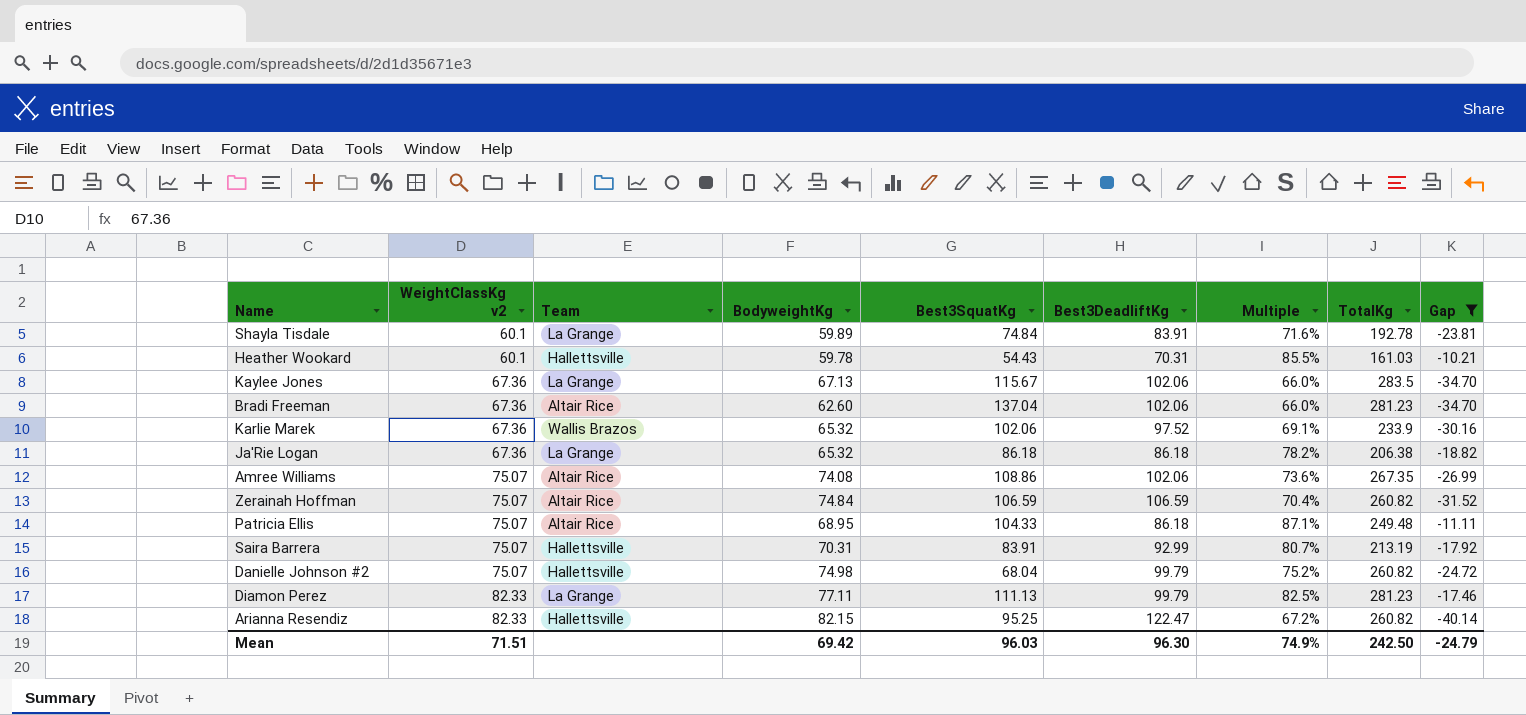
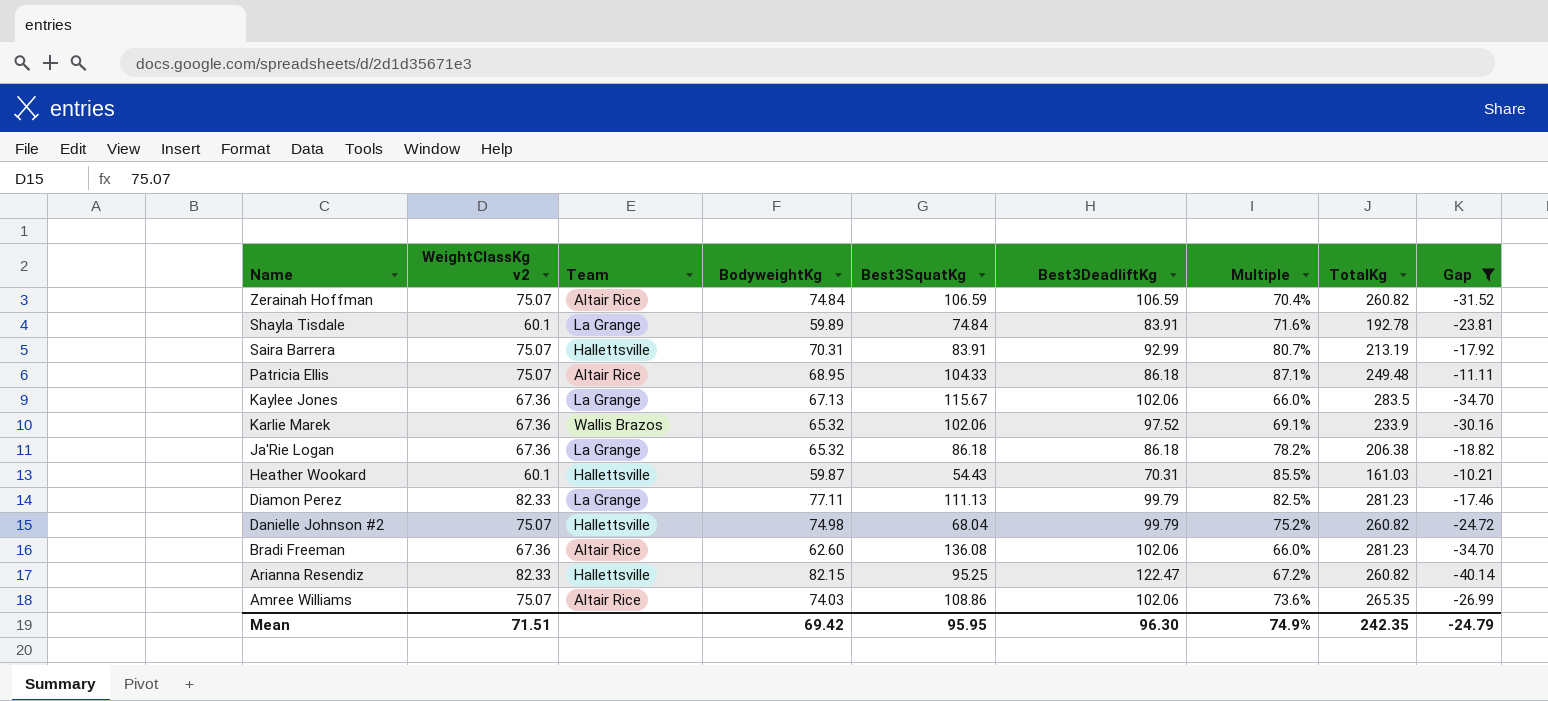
row order: WeightClassKg v2 ascending -> Name descending
Heather Wookard | BodyweightKg: 59.78 -> 59.87
Bradi Freeman | Best3SquatKg: 137.04 -> 136.08
Amree Williams | BodyweightKg: 74.08 -> 74.03
Amree Williams | TotalKg: 267.35 -> 265.35
Mean | Best3SquatKg: 96.03 -> 95.95
Mean | TotalKg: 242.50 -> 242.35

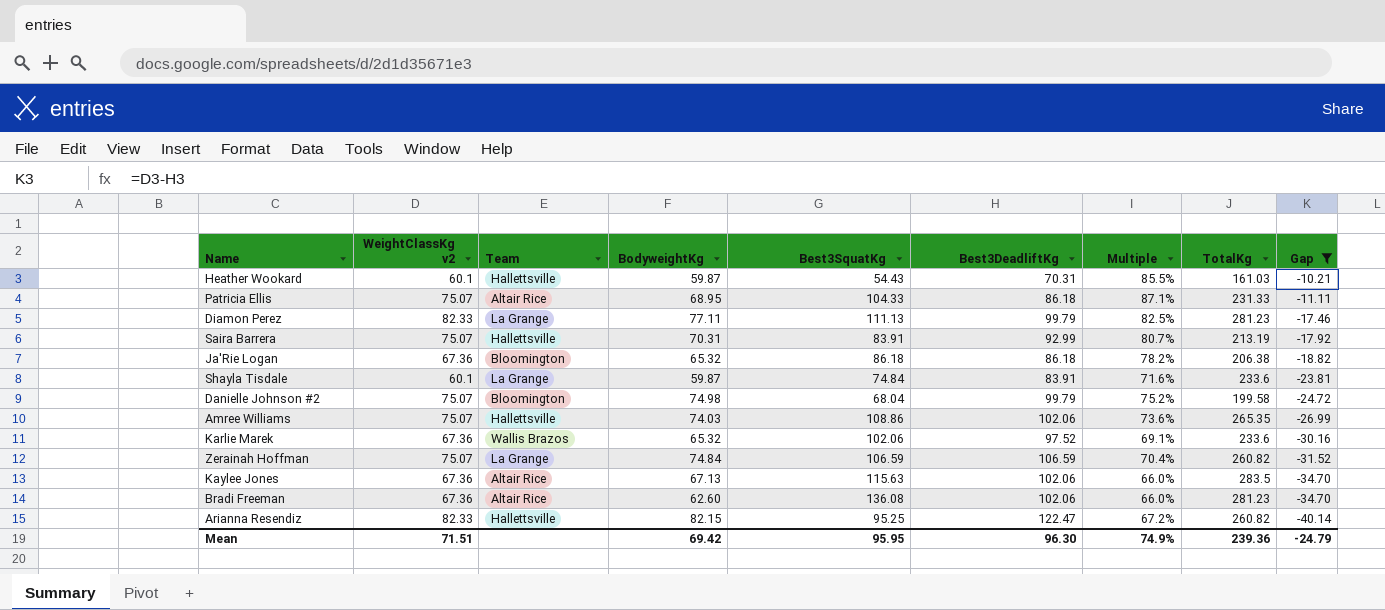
row order: Name descending -> Gap descending
Patricia Ellis | TotalKg: 249.48 -> 231.33
Ja'Rie Logan | Team: La Grange -> Bloomington
Shayla Tisdale | BodyweightKg: 59.89 -> 59.87
Shayla Tisdale | TotalKg: 192.78 -> 233.6
Danielle Johnson #2 | Team: Hallettsville -> Bloomington
Danielle Johnson #2 | TotalKg: 260.82 -> 199.58
Amree Williams | Team: Altair Rice -> Hallettsville
Karlie Marek | TotalKg: 233.9 -> 233.6
Zerainah Hoffman | Team: Altair Rice -> La Grange
Kaylee Jones | Team: La Grange -> Altair Rice
Kaylee Jones | Best3SquatKg: 115.67 -> 115.63
Mean | TotalKg: 242.35 -> 239.36

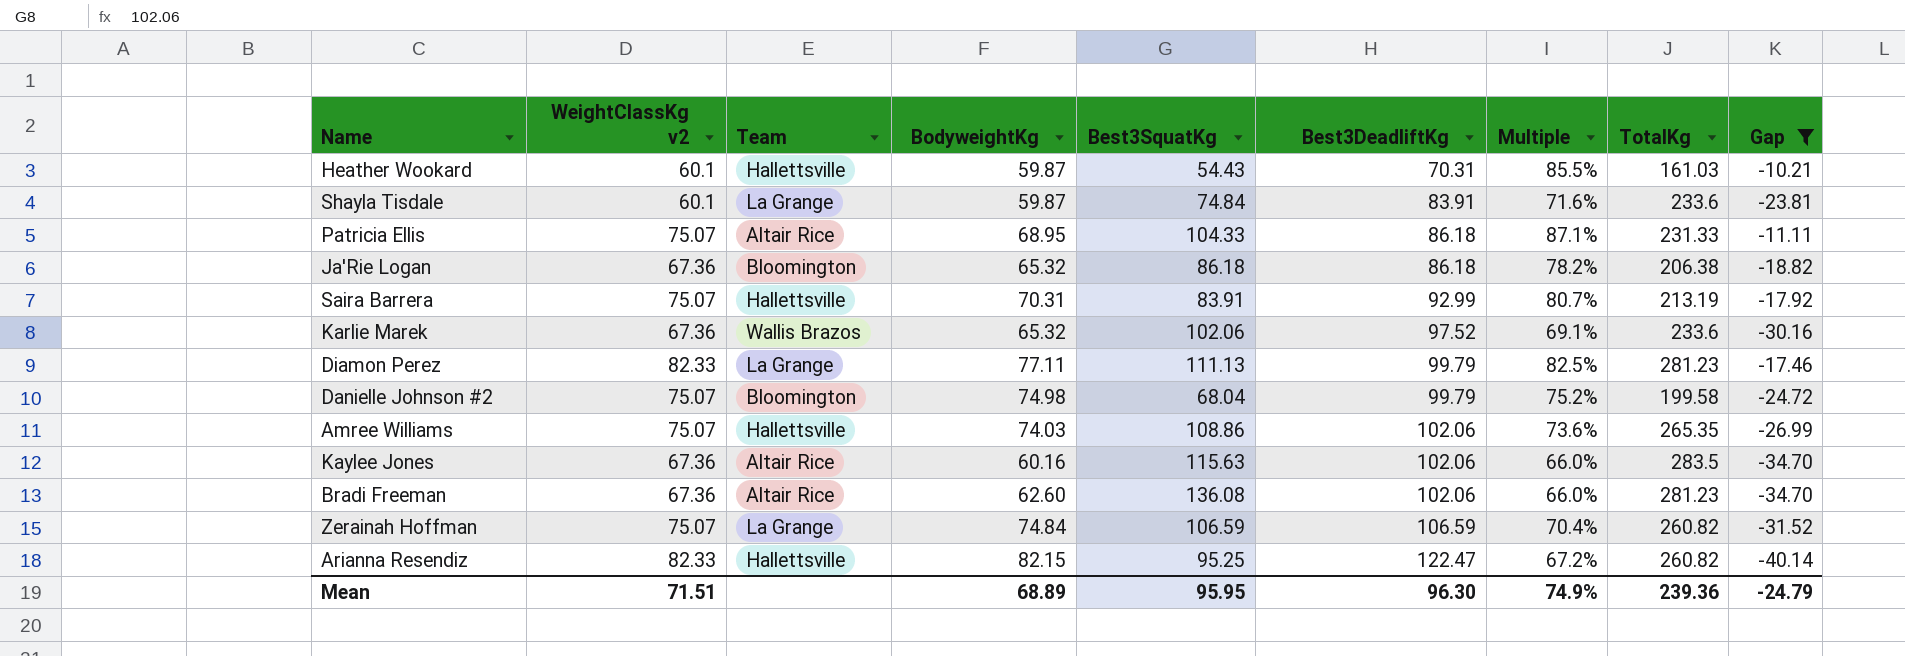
row order: Gap descending -> Best3DeadliftKg ascending
Kaylee Jones | BodyweightKg: 67.13 -> 60.16
Mean | BodyweightKg: 69.42 -> 68.89

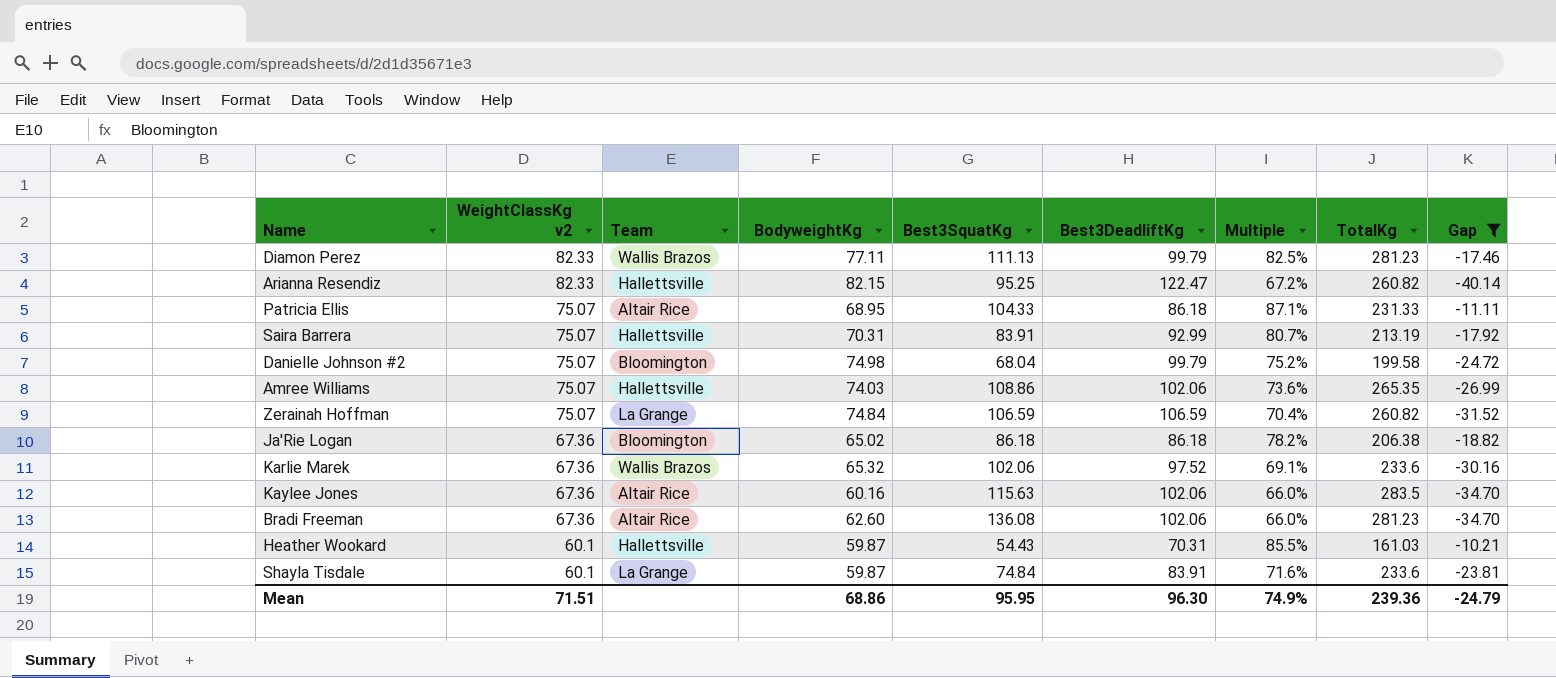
row order: Best3DeadliftKg ascending -> WeightClassKg v2 descending
Diamon Perez | Team: La Grange -> Wallis Brazos
Ja'Rie Logan | BodyweightKg: 65.32 -> 65.02
Mean | BodyweightKg: 68.89 -> 68.86

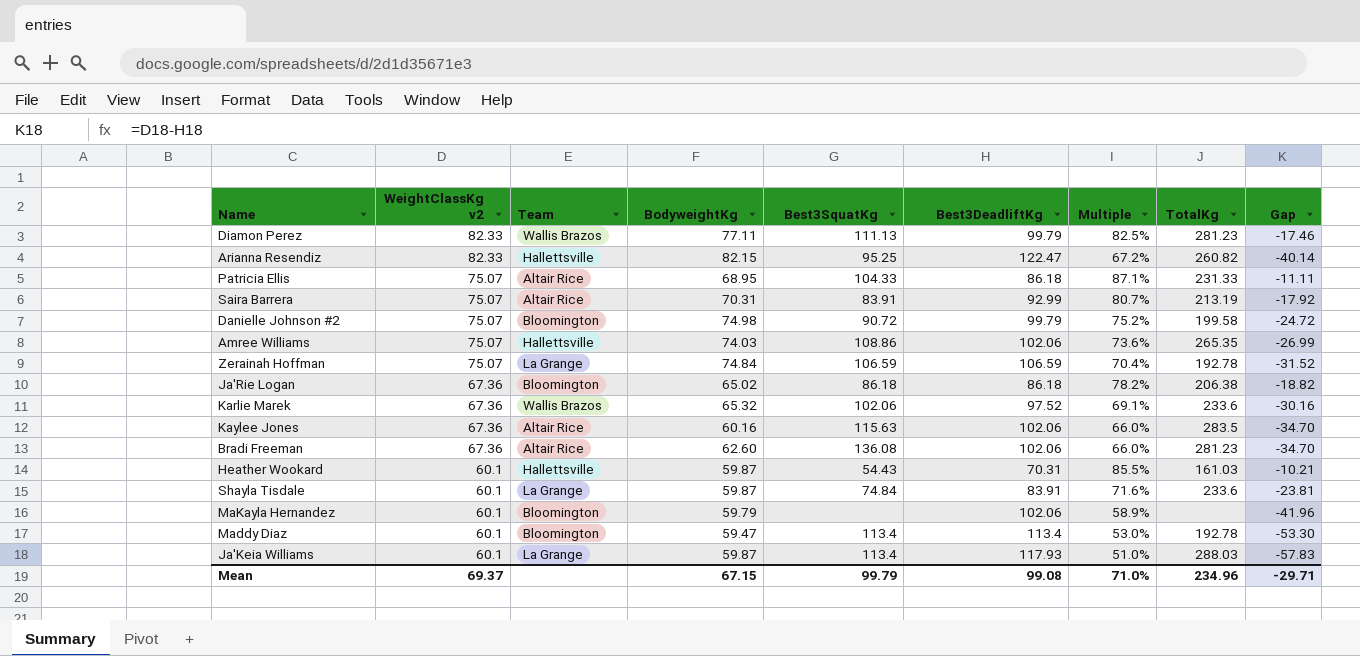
filter: Gap >= -40.14 -> none
Saira Barrera | Team: Hallettsville -> Altair Rice
Danielle Johnson #2 | Best3SquatKg: 68.04 -> 90.72
Zerainah Hoffman | TotalKg: 260.82 -> 192.78
Mean | WeightClassKg v2: 71.51 -> 69.37
Mean | BodyweightKg: 68.86 -> 67.15
Mean | Best3SquatKg: 95.95 -> 99.79
Mean | Best3DeadliftKg: 96.30 -> 99.08
Mean | Multiple: 74.9% -> 71.0%
Mean | TotalKg: 239.36 -> 234.96
Mean | Gap: -24.79 -> -29.71

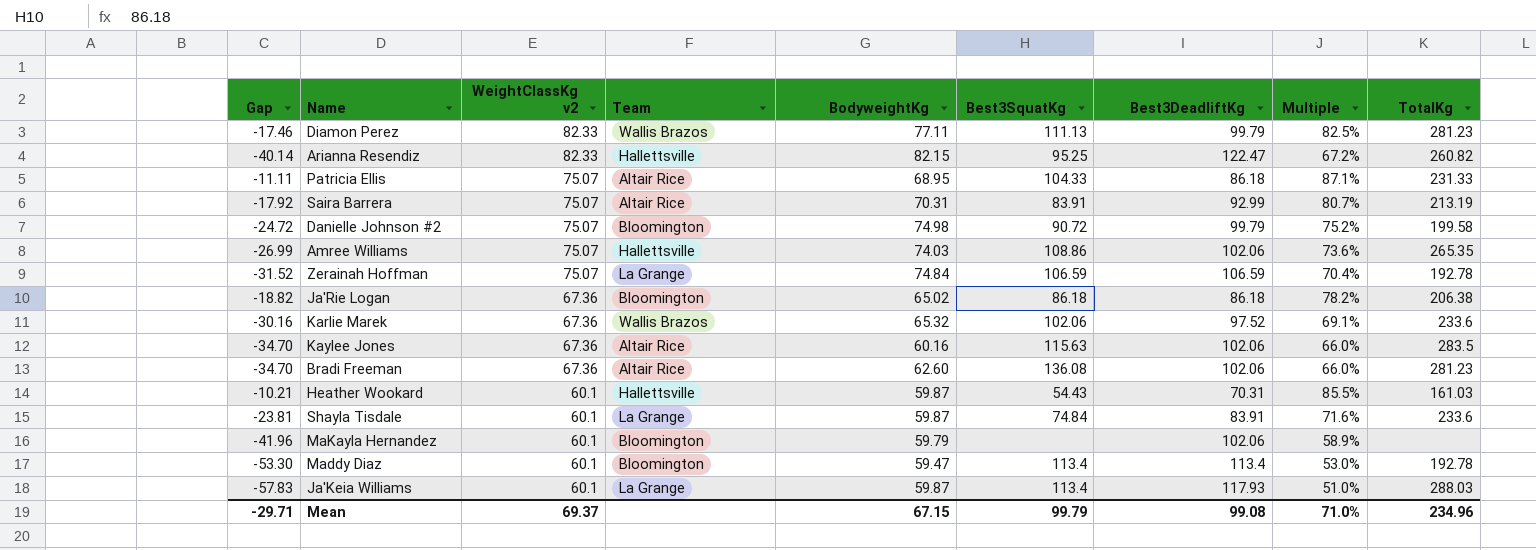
column Gap | position: 9 -> 1

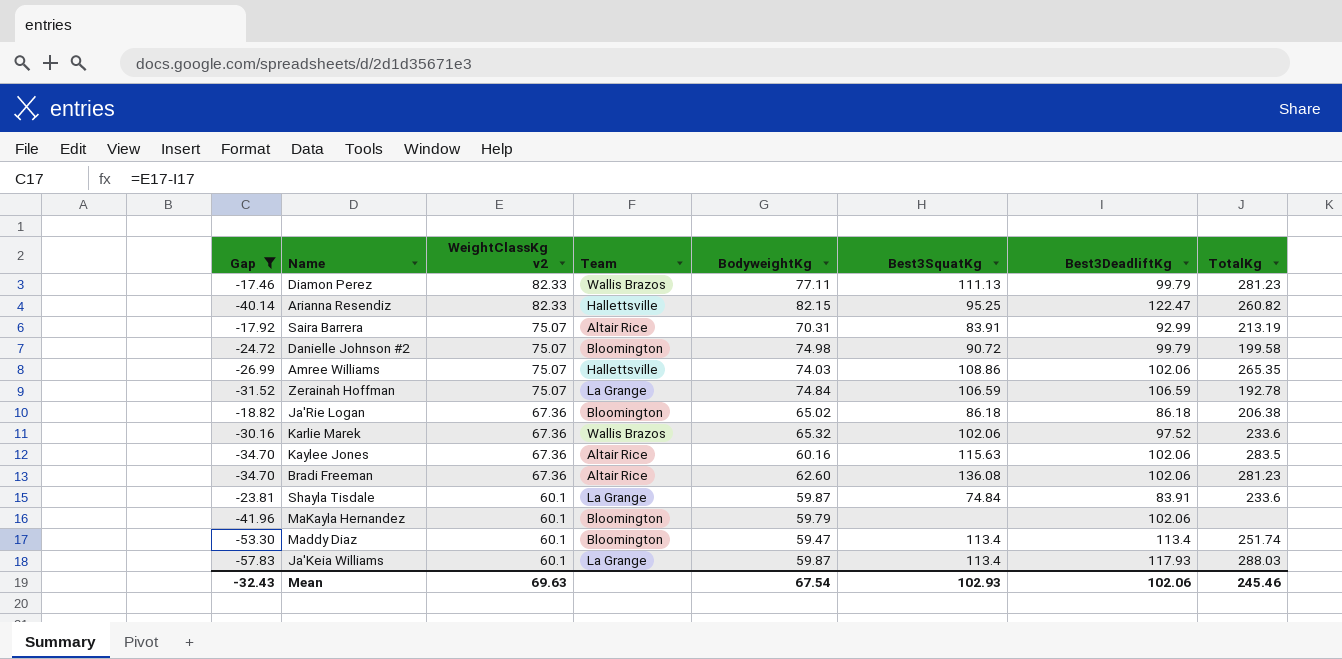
filter: none -> Gap <= -17.46
column Multiple | formula: [WeightClassKg v2] / [Best3DeadliftKg] -> none
Maddy Diaz | TotalKg: 192.78 -> 251.74
Mean | Gap: -29.71 -> -32.43
Mean | WeightClassKg v2: 69.37 -> 69.63
Mean | BodyweightKg: 67.15 -> 67.54
Mean | Best3SquatKg: 99.79 -> 102.93
Mean | Best3DeadliftKg: 99.08 -> 102.06
Mean | TotalKg: 234.96 -> 245.46

